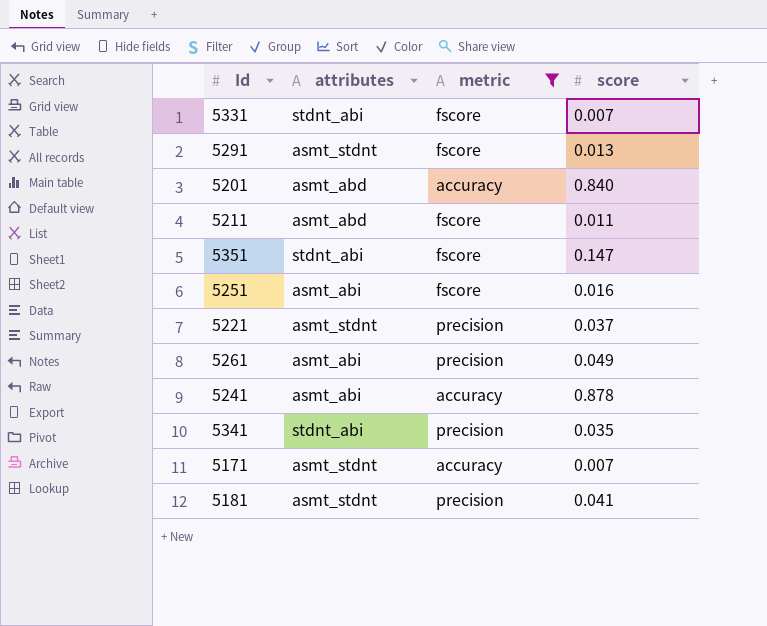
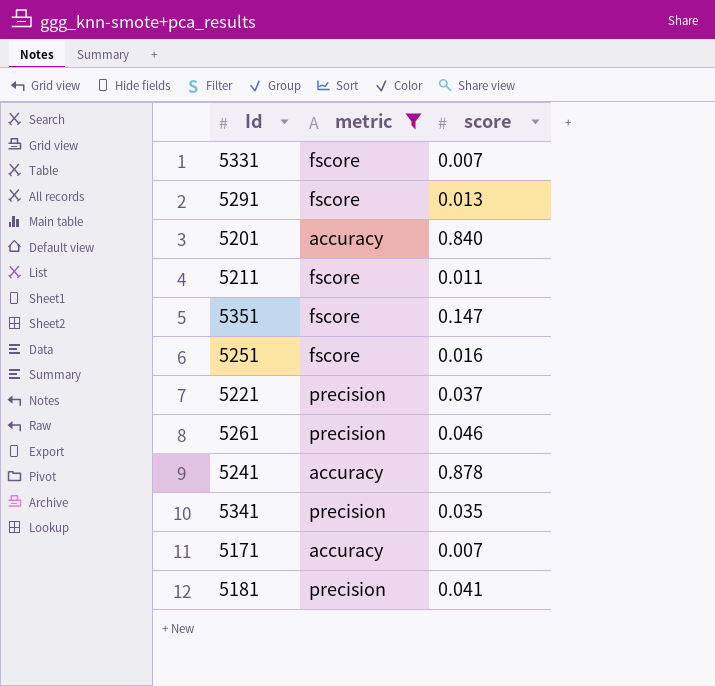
column attributes | position: 2 -> none
5261 | score: 0.049 -> 0.046

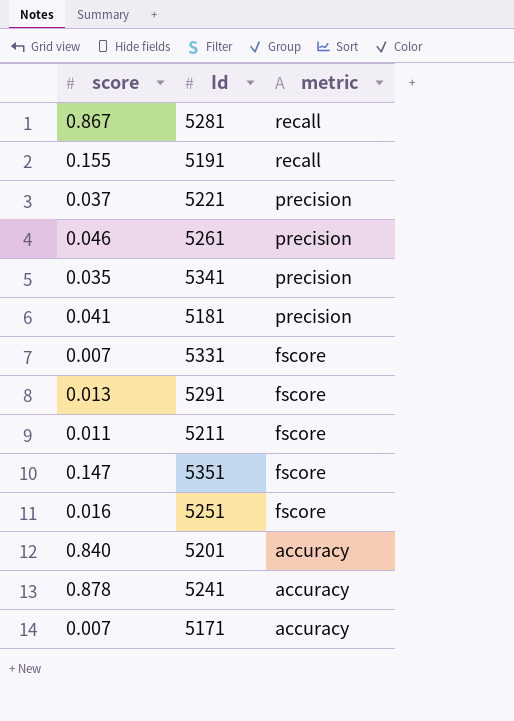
filter: metric != recall -> none
row order: none -> metric descending
column score | position: 3 -> 1

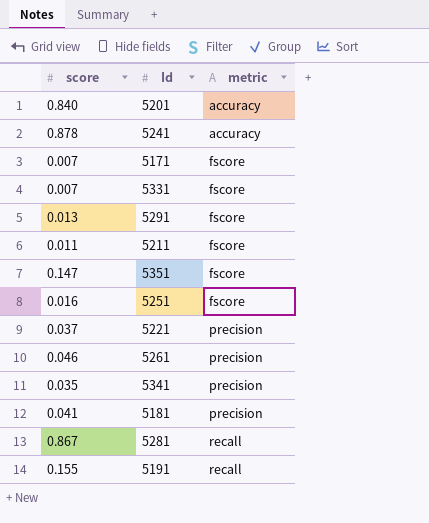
row order: metric descending -> metric ascending
5171 | metric: accuracy -> fscore

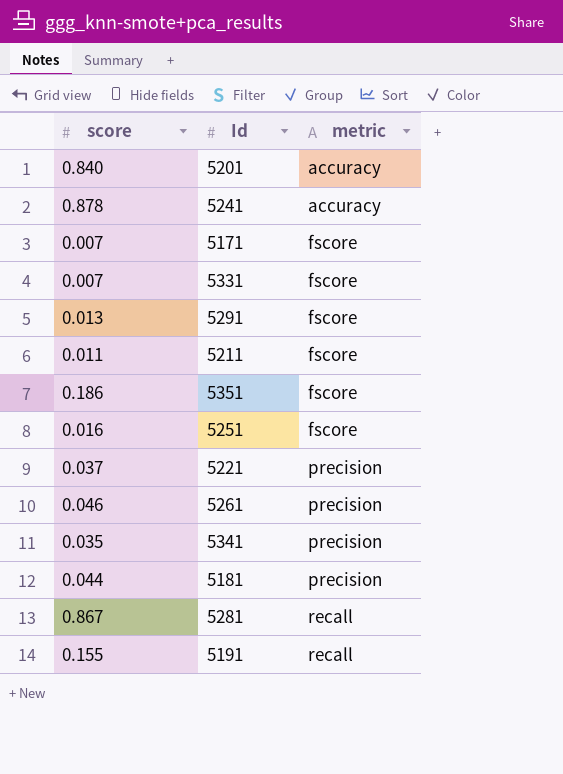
5351 | score: 0.147 -> 0.186
5181 | score: 0.041 -> 0.044

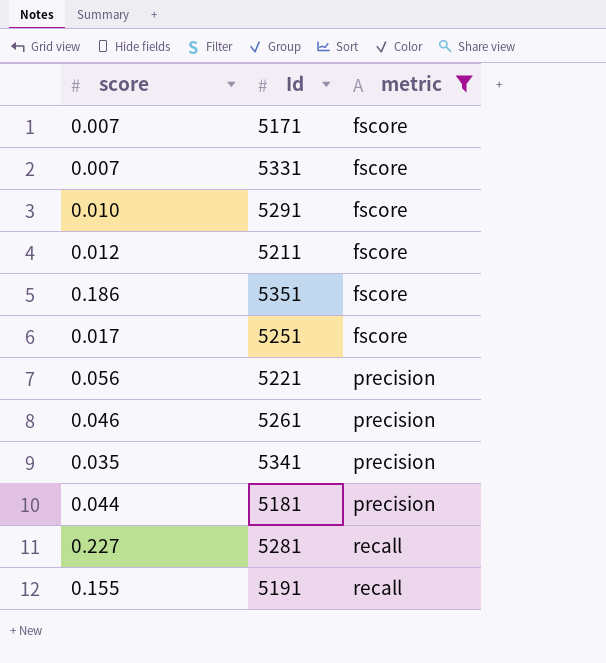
filter: none -> metric != accuracy
5291 | score: 0.013 -> 0.010
5211 | score: 0.011 -> 0.012
5251 | score: 0.016 -> 0.017
5221 | score: 0.037 -> 0.056
5281 | score: 0.867 -> 0.227

